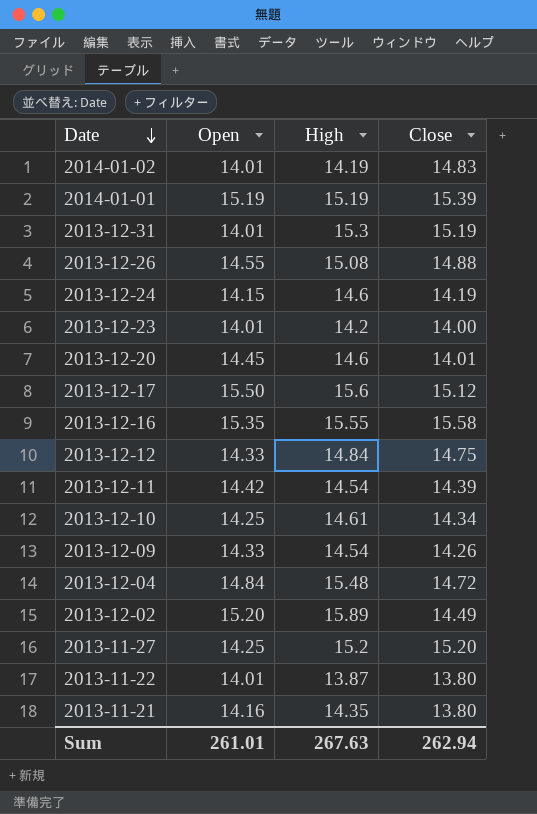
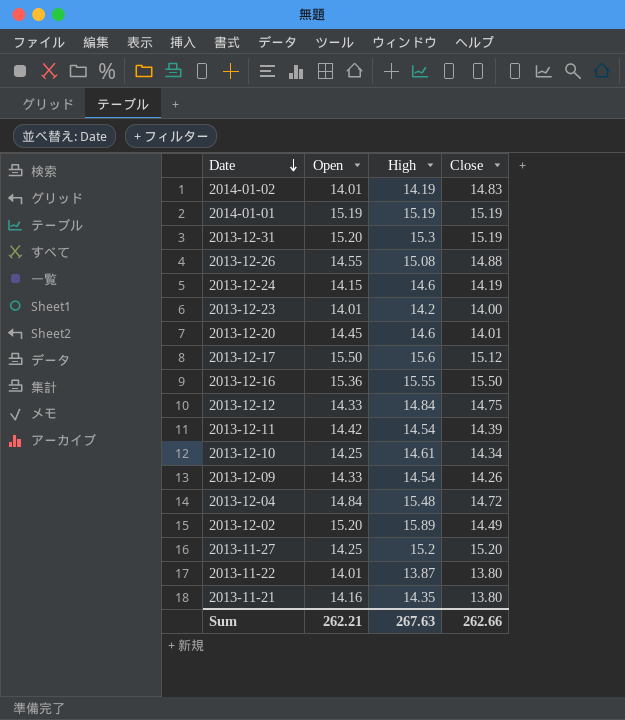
2014-01-01 | Close: 15.39 -> 15.19
2013-12-31 | Open: 14.01 -> 15.20
2013-12-16 | Open: 15.35 -> 15.36
2013-12-16 | Close: 15.58 -> 15.50
Sum | Open: 261.01 -> 262.21
Sum | Close: 262.94 -> 262.66

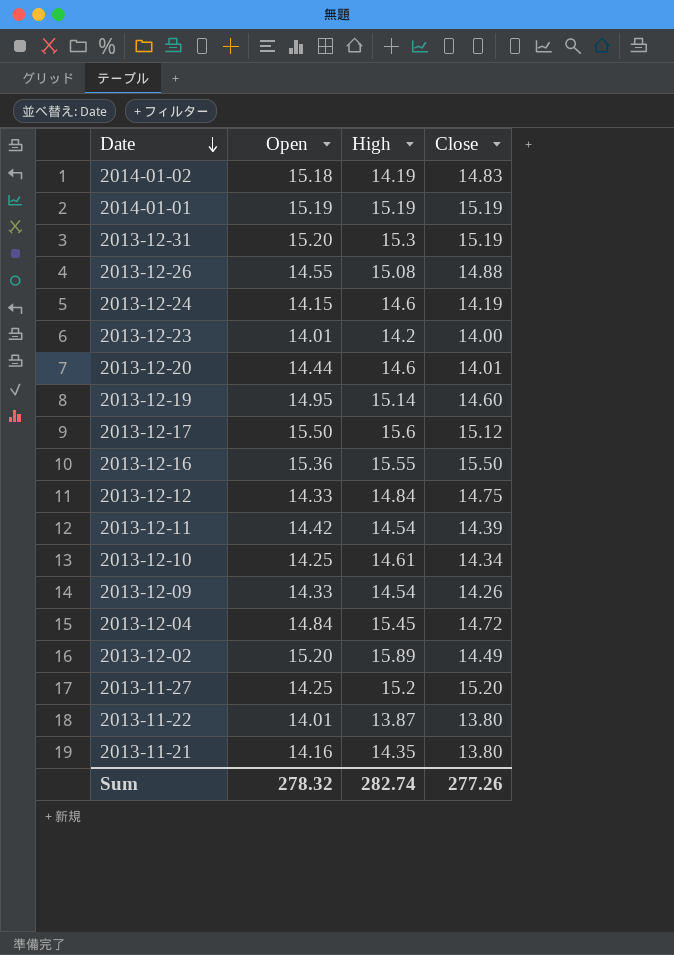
2014-01-02 | Open: 14.01 -> 15.18
2013-12-20 | Open: 14.45 -> 14.44
row 2013-12-19: none -> 14.95 | 15.14 | 14.60
2013-12-04 | High: 15.48 -> 15.45
Sum | Open: 262.21 -> 278.32
Sum | High: 267.63 -> 282.74
Sum | Close: 262.66 -> 277.26

